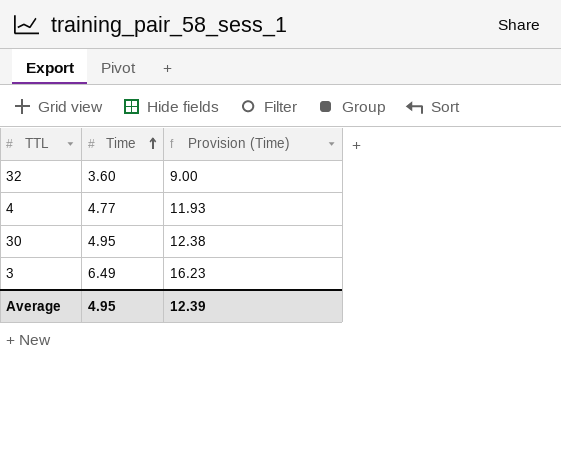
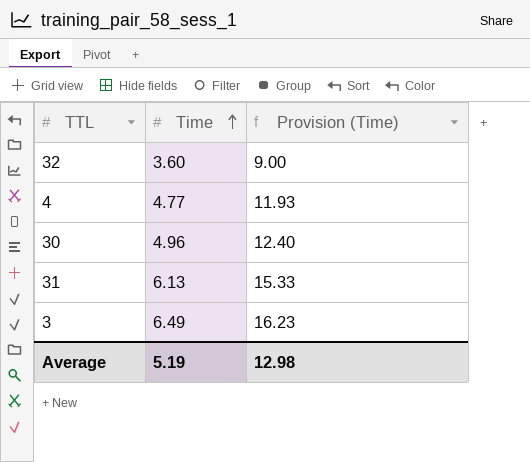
30 | Time: 4.95 -> 4.96
30 | Provision (Time): 12.38 -> 12.40
row 31: none -> 6.13 | 15.33
Average | Time: 4.95 -> 5.19
Average | Provision (Time): 12.39 -> 12.98

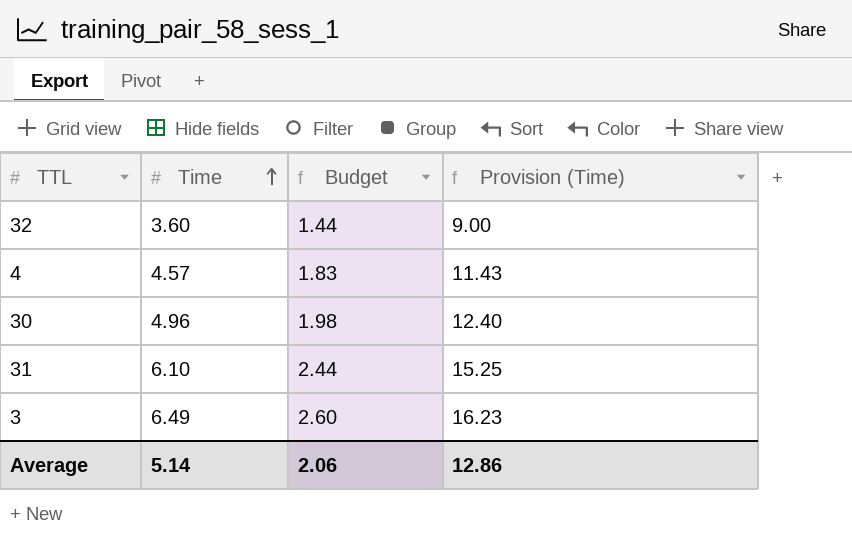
column Budget | formula: none -> [Time] * 0.4
4 | Time: 4.77 -> 4.57
4 | Provision (Time): 11.93 -> 11.43
31 | Time: 6.13 -> 6.10
31 | Provision (Time): 15.33 -> 15.25
Average | Time: 5.19 -> 5.14
Average | Provision (Time): 12.98 -> 12.86

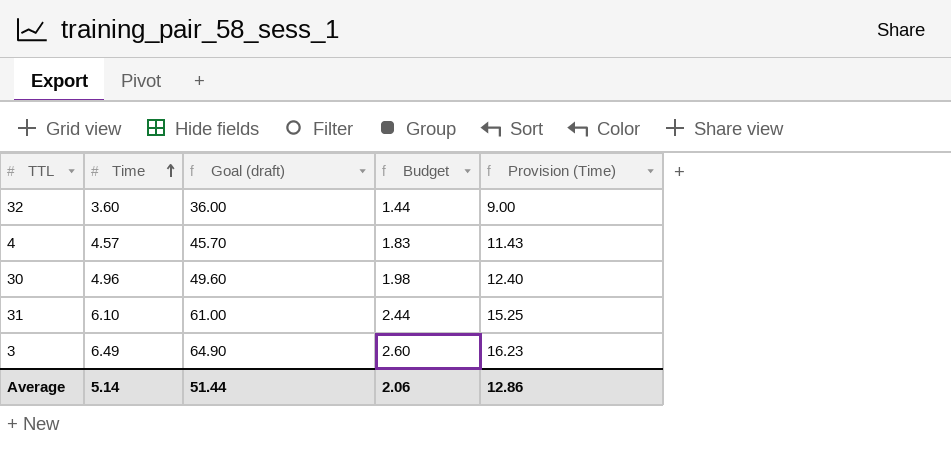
column Goal (draft) | formula: none -> [Time] * 10

